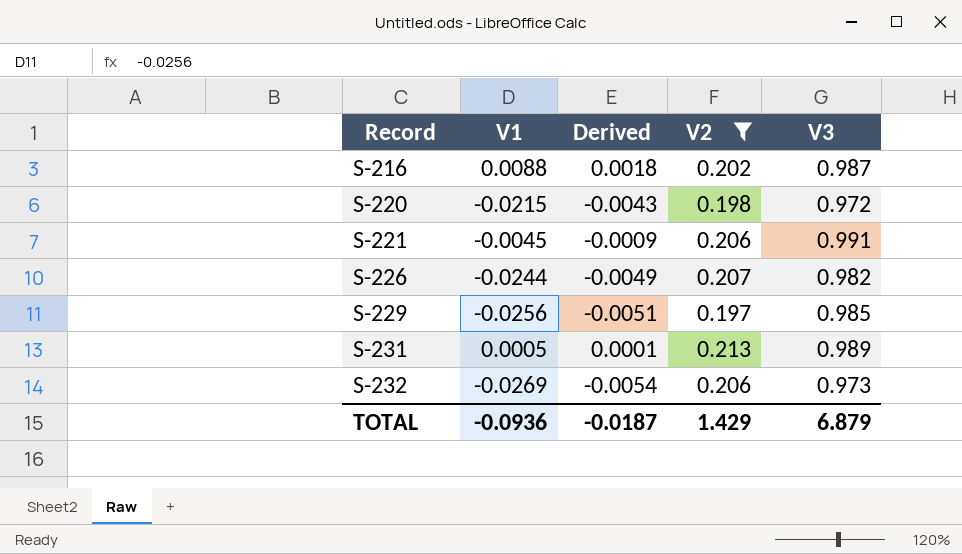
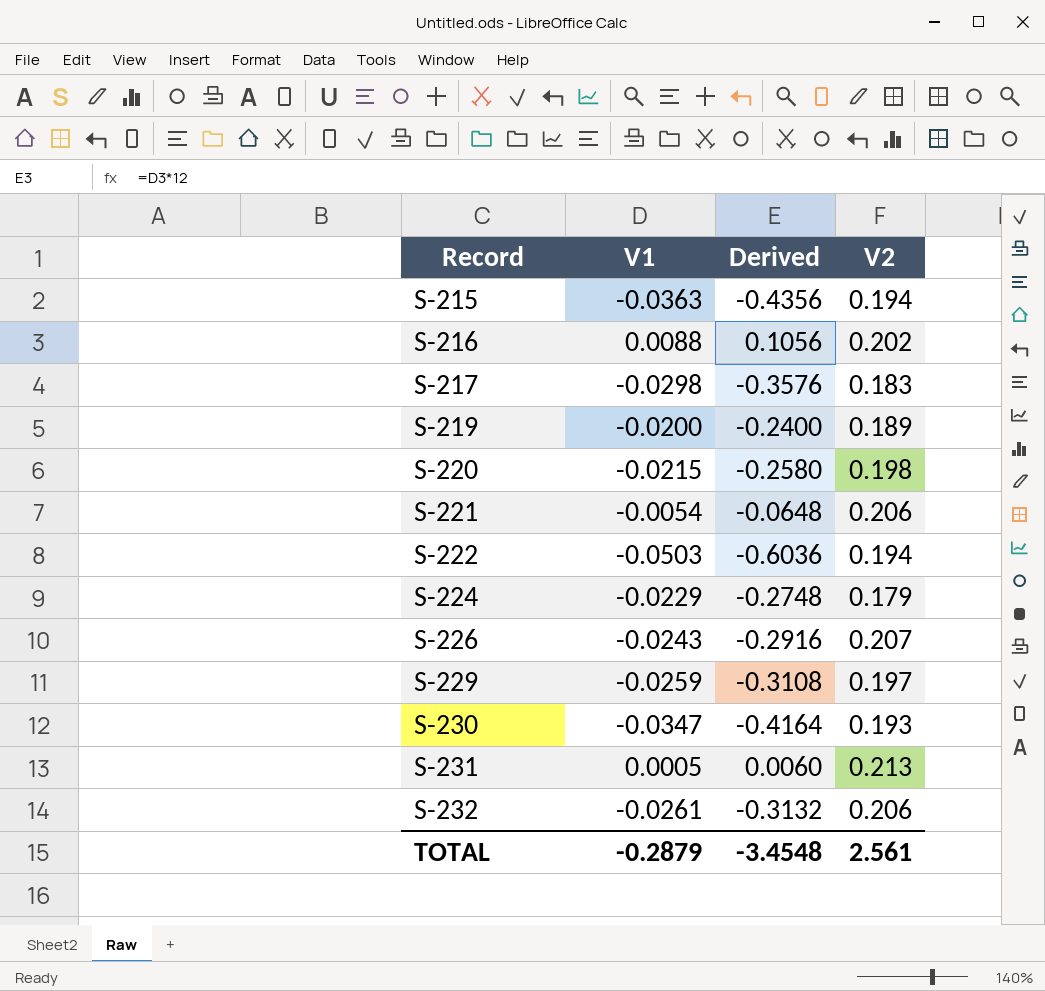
filter: V2 >= 0.197 -> none
column V3 | position: 5 -> none
column Derived | formula: [V1] * 0.2 -> [V1] * 12
S-221 | V1: -0.0045 -> -0.0054
S-226 | V1: -0.0244 -> -0.0243
S-229 | V1: -0.0256 -> -0.0259
S-232 | V1: -0.0269 -> -0.0261
TOTAL | V1: -0.0936 -> -0.2879
TOTAL | Derived: -0.0187 -> -3.4548
TOTAL | V2: 1.429 -> 2.561

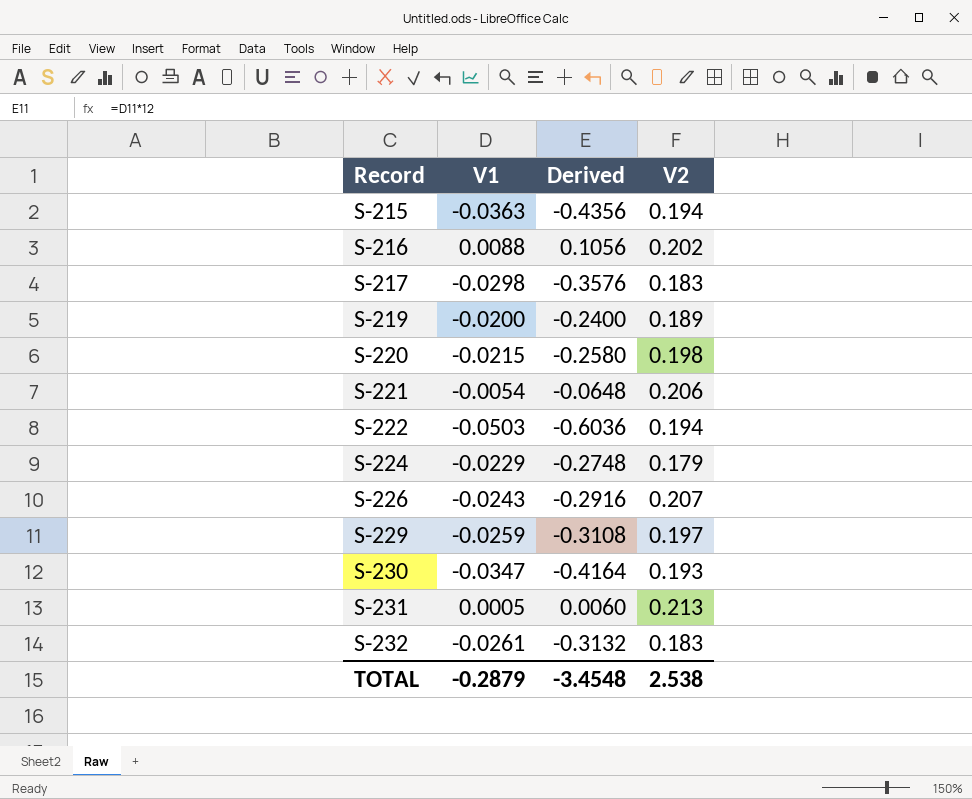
S-232 | V2: 0.206 -> 0.183
TOTAL | V2: 2.561 -> 2.538

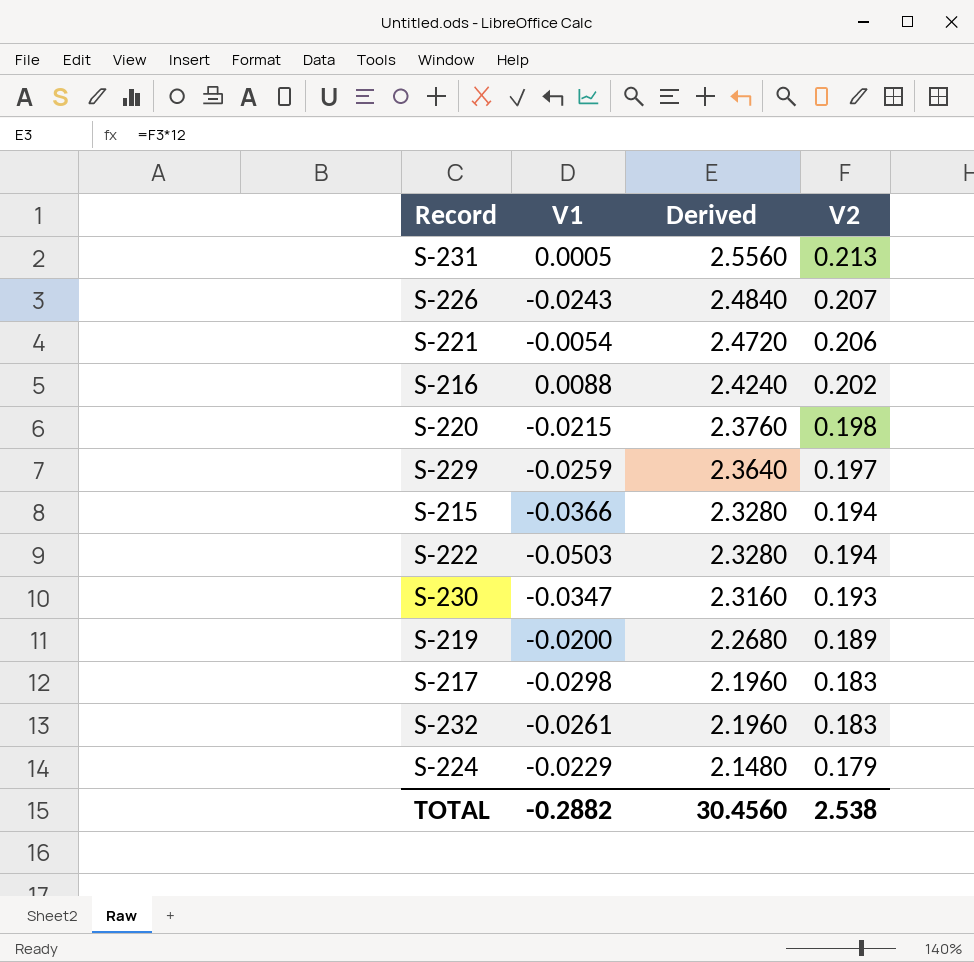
row order: Record ascending -> Derived descending
column Derived | formula: [V1] * 12 -> [V2] * 12
S-215 | V1: -0.0363 -> -0.0366
TOTAL | V1: -0.2879 -> -0.2882
TOTAL | Derived: -3.4548 -> 30.4560

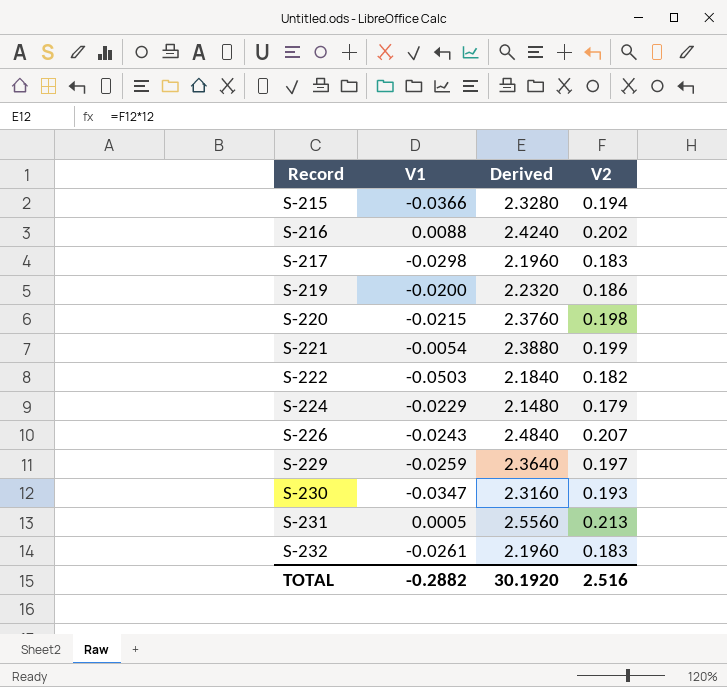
row order: Derived descending -> Record ascending
S-219 | Derived: 2.2680 -> 2.2320
S-219 | V2: 0.189 -> 0.186
S-221 | Derived: 2.4720 -> 2.3880
S-221 | V2: 0.206 -> 0.199
S-222 | Derived: 2.3280 -> 2.1840
S-222 | V2: 0.194 -> 0.182
TOTAL | Derived: 30.4560 -> 30.1920
TOTAL | V2: 2.538 -> 2.516

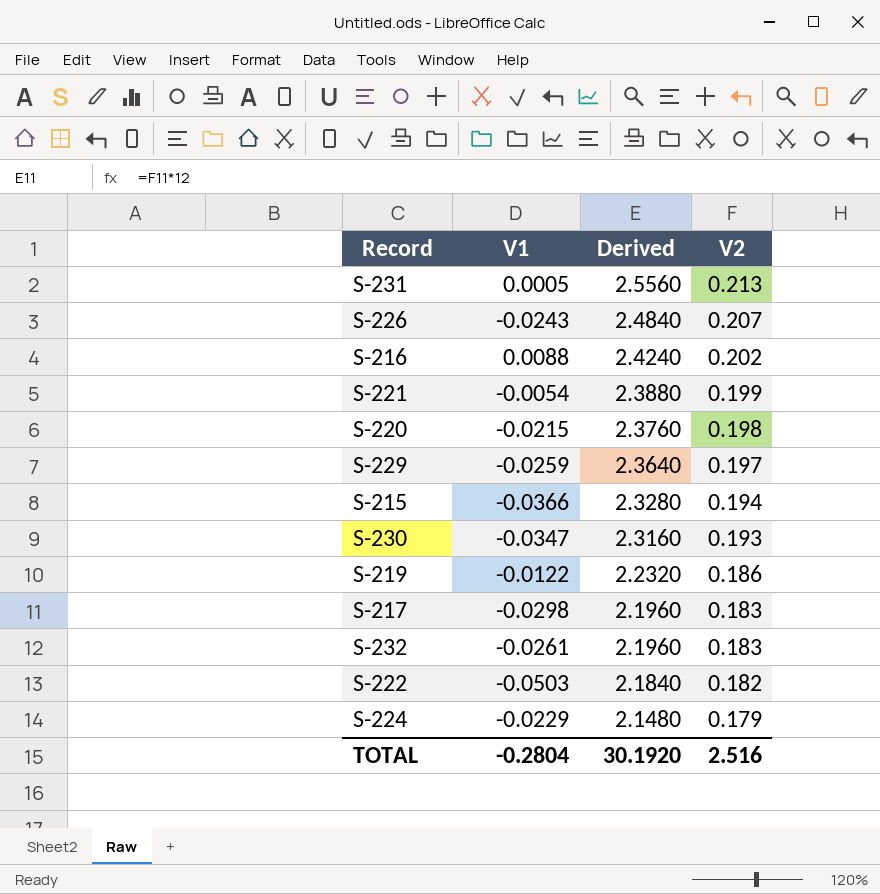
row order: Record ascending -> Derived descending
S-219 | V1: -0.0200 -> -0.0122
TOTAL | V1: -0.2882 -> -0.2804

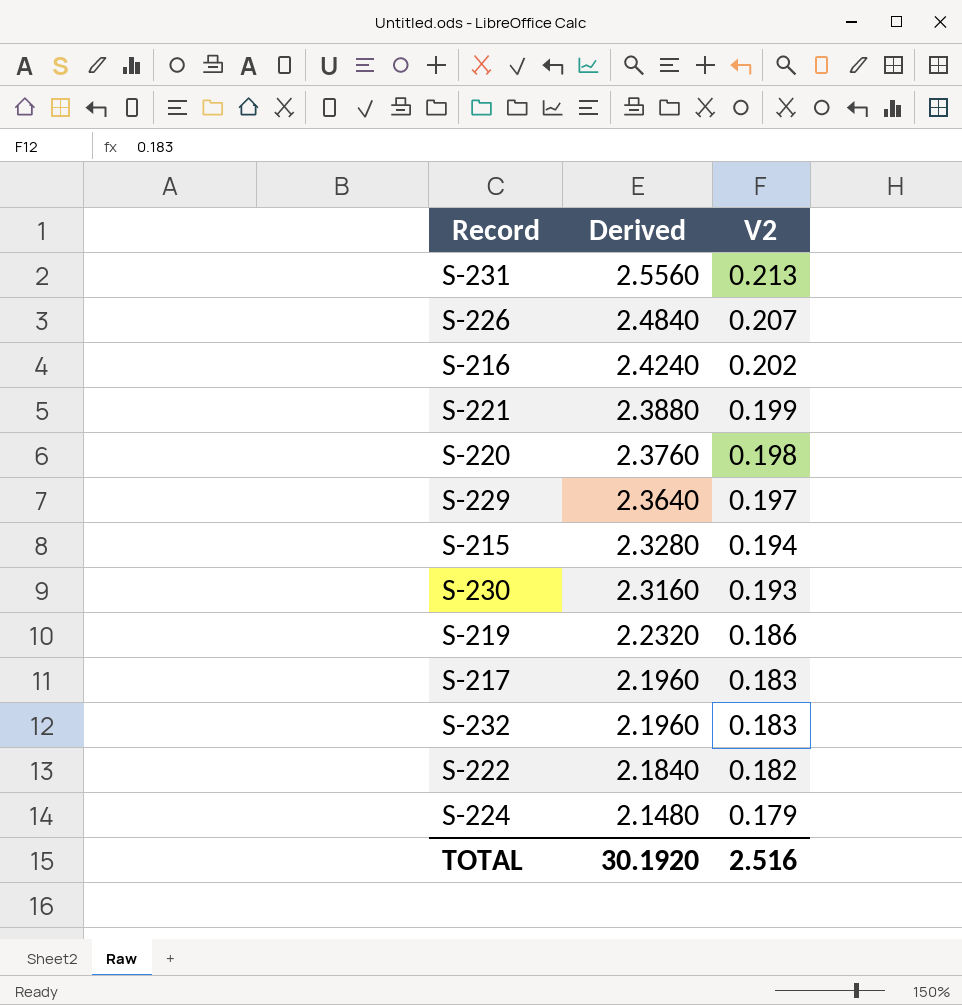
column V1 | position: 2 -> none

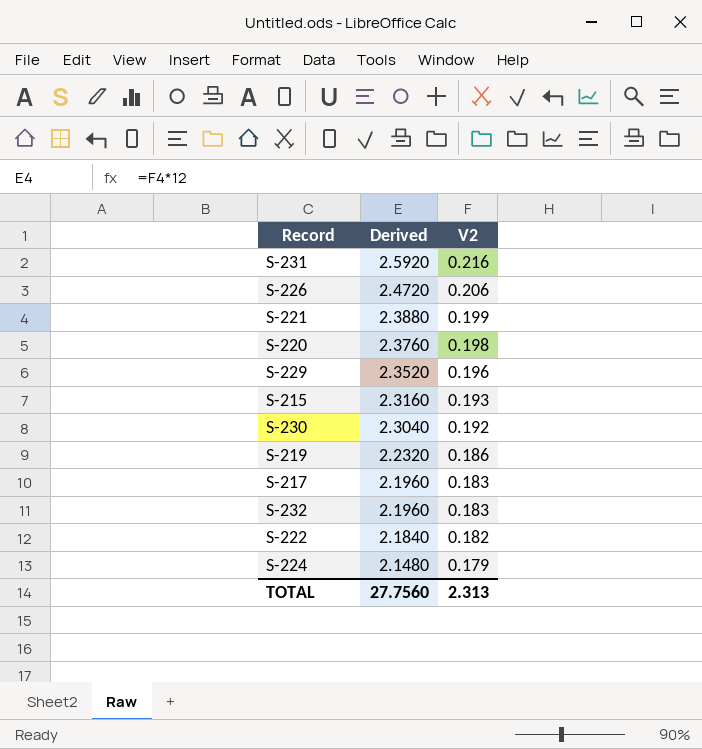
row S-216: 2.4240 | 0.202 -> none
S-231 | Derived: 2.5560 -> 2.5920
S-231 | V2: 0.213 -> 0.216
S-226 | Derived: 2.4840 -> 2.4720
S-226 | V2: 0.207 -> 0.206
S-229 | Derived: 2.3640 -> 2.3520
S-229 | V2: 0.197 -> 0.196
S-215 | Derived: 2.3280 -> 2.3160
S-215 | V2: 0.194 -> 0.193
S-230 | Derived: 2.3160 -> 2.3040
S-230 | V2: 0.193 -> 0.192
TOTAL | Derived: 30.1920 -> 27.7560
TOTAL | V2: 2.516 -> 2.313

